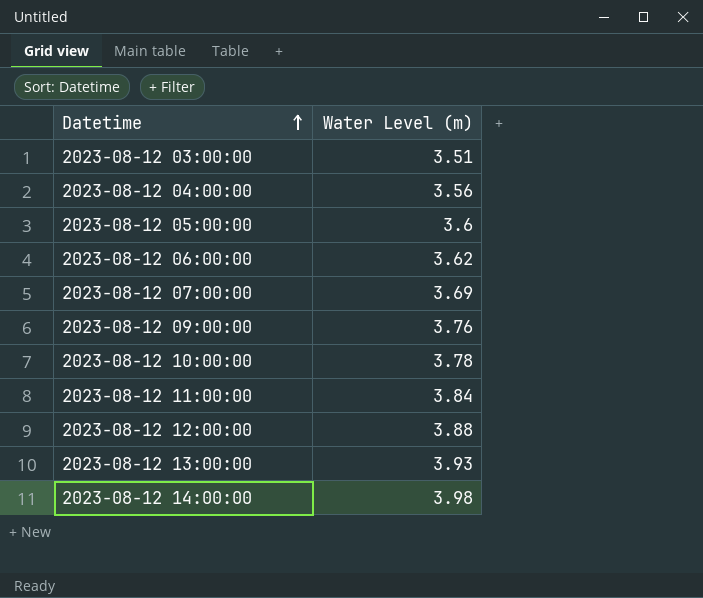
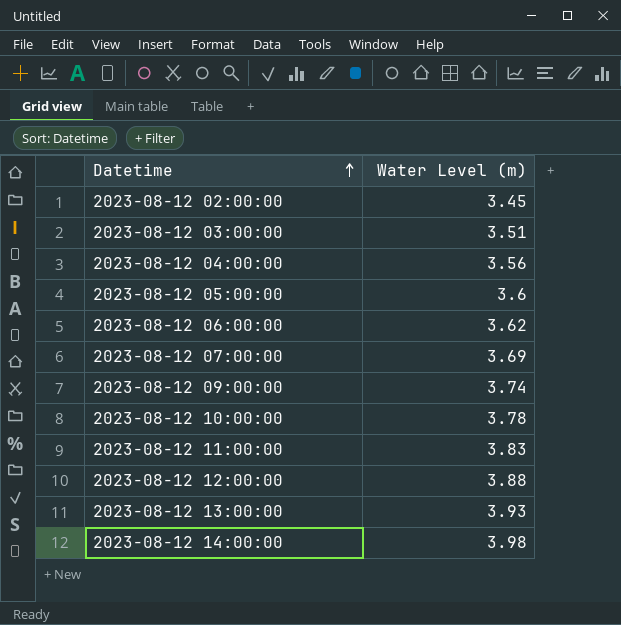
row 2023-08-12 02:00:00: none -> 3.45
2023-08-12 09:00:00 | Water Level (m): 3.76 -> 3.74
2023-08-12 11:00:00 | Water Level (m): 3.84 -> 3.83

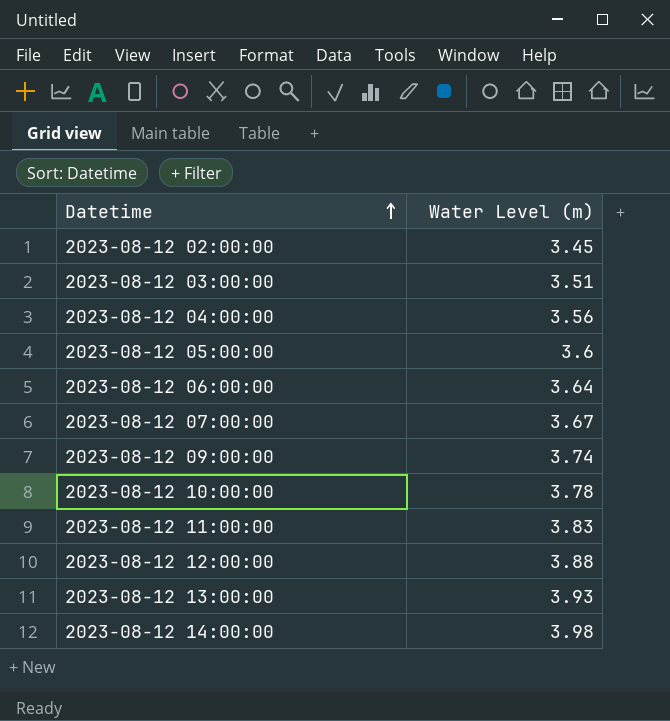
2023-08-12 06:00:00 | Water Level (m): 3.62 -> 3.64
2023-08-12 07:00:00 | Water Level (m): 3.69 -> 3.67

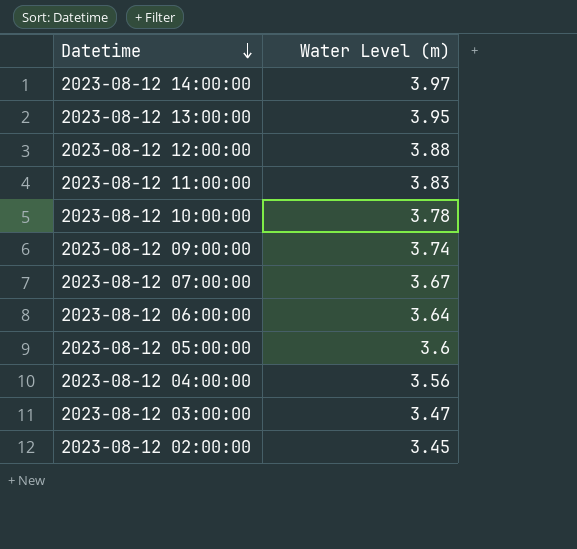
row order: Datetime ascending -> Datetime descending
2023-08-12 14:00:00 | Water Level (m): 3.98 -> 3.97
2023-08-12 13:00:00 | Water Level (m): 3.93 -> 3.95
2023-08-12 03:00:00 | Water Level (m): 3.51 -> 3.47

